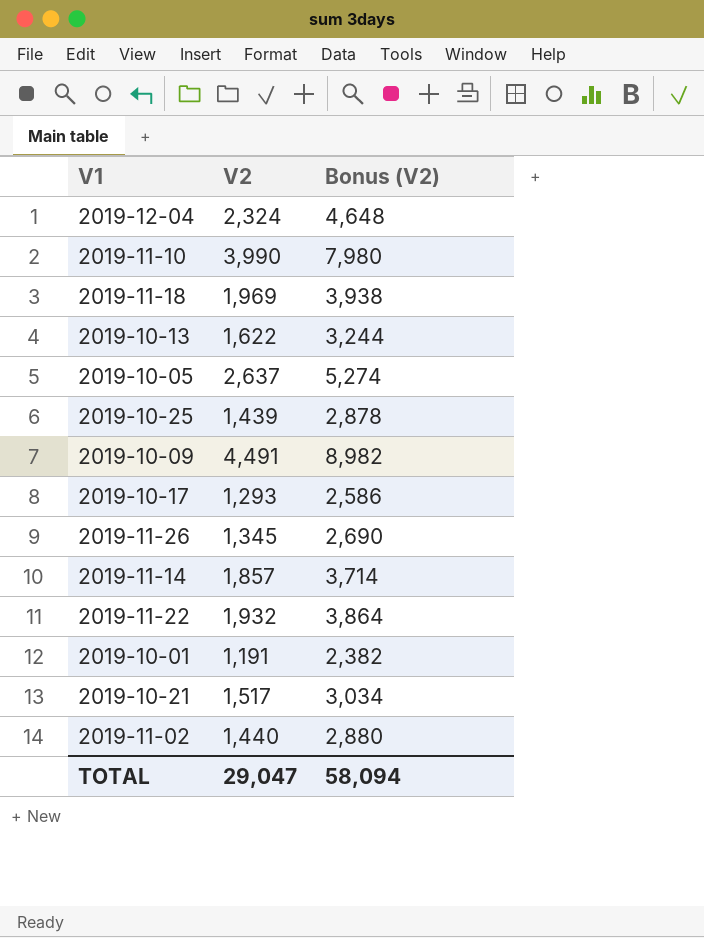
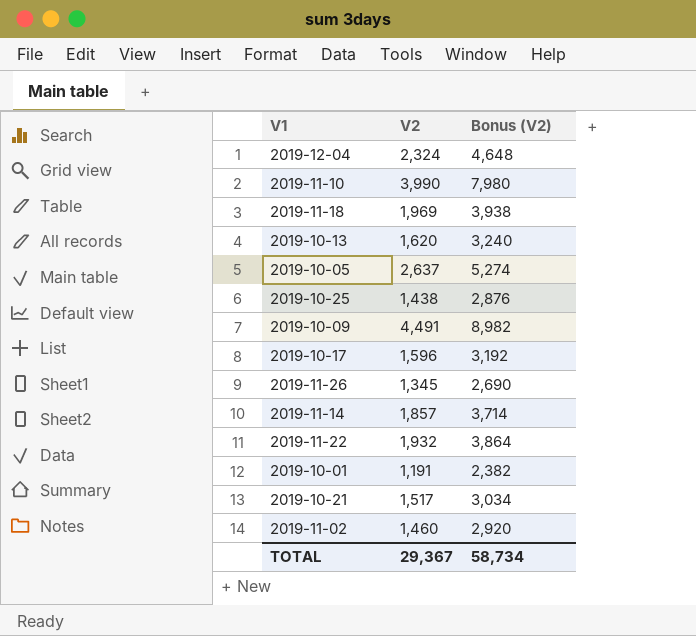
2019-10-13 | V2: 1,622 -> 1,620
2019-10-13 | Bonus (V2): 3,244 -> 3,240
2019-10-25 | V2: 1,439 -> 1,438
2019-10-25 | Bonus (V2): 2,878 -> 2,876
2019-10-17 | V2: 1,293 -> 1,596
2019-10-17 | Bonus (V2): 2,586 -> 3,192
2019-11-02 | V2: 1,440 -> 1,460
2019-11-02 | Bonus (V2): 2,880 -> 2,920
TOTAL | V2: 29,047 -> 29,367
TOTAL | Bonus (V2): 58,094 -> 58,734

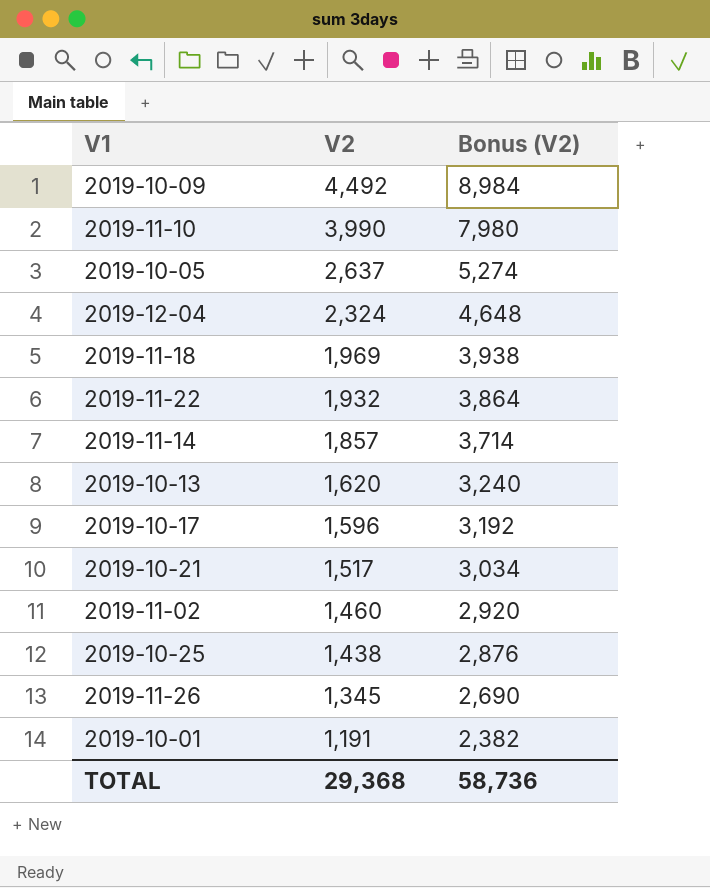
row order: none -> V2 descending
2019-10-09 | V2: 4,491 -> 4,492
2019-10-09 | Bonus (V2): 8,982 -> 8,984
TOTAL | V2: 29,367 -> 29,368
TOTAL | Bonus (V2): 58,734 -> 58,736

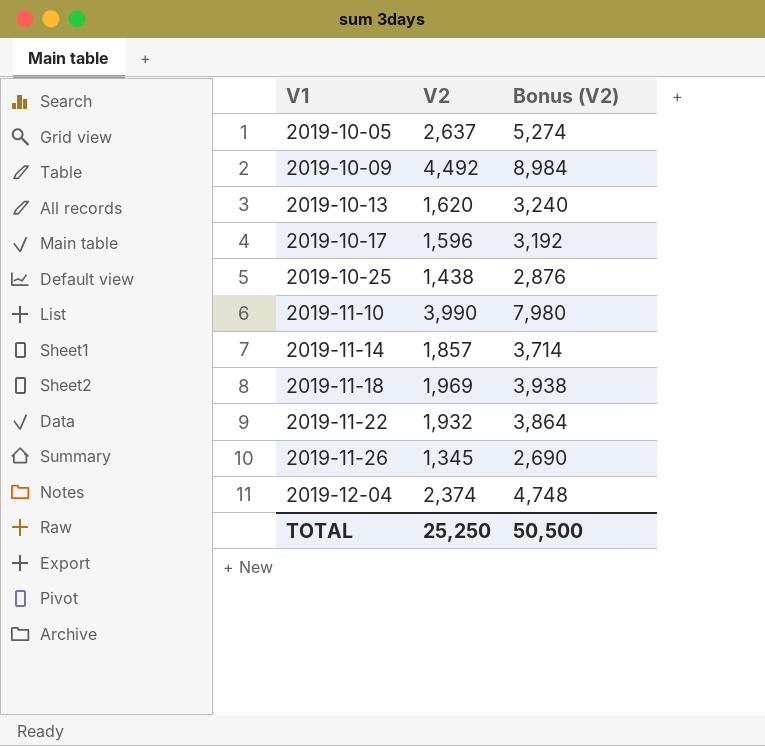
row order: V2 descending -> V1 ascending
row 2019-10-21: 1,517 | 3,034 -> none
row 2019-11-02: 1,460 | 2,920 -> none
row 2019-10-01: 1,191 | 2,382 -> none
2019-12-04 | V2: 2,324 -> 2,374
2019-12-04 | Bonus (V2): 4,648 -> 4,748
TOTAL | V2: 29,368 -> 25,250
TOTAL | Bonus (V2): 58,736 -> 50,500

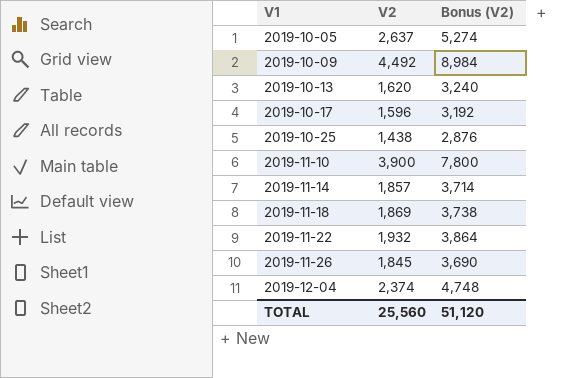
2019-11-10 | V2: 3,990 -> 3,900
2019-11-10 | Bonus (V2): 7,980 -> 7,800
2019-11-18 | V2: 1,969 -> 1,869
2019-11-18 | Bonus (V2): 3,938 -> 3,738
2019-11-26 | V2: 1,345 -> 1,845
2019-11-26 | Bonus (V2): 2,690 -> 3,690
TOTAL | V2: 25,250 -> 25,560
TOTAL | Bonus (V2): 50,500 -> 51,120

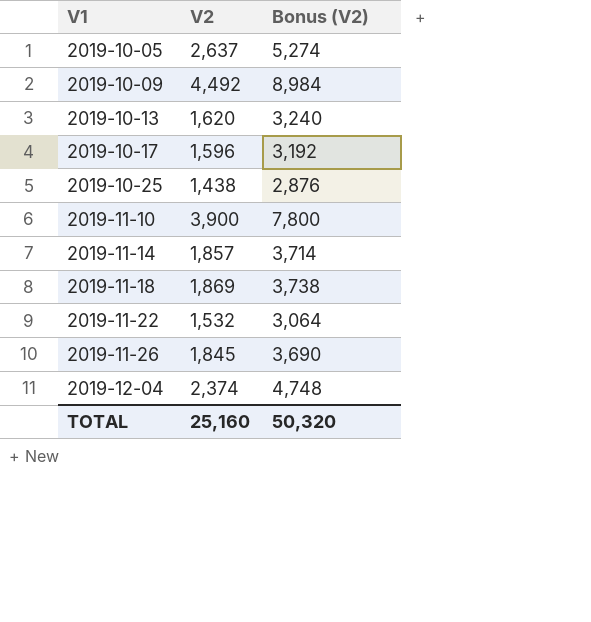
2019-11-22 | V2: 1,932 -> 1,532
2019-11-22 | Bonus (V2): 3,864 -> 3,064
TOTAL | V2: 25,560 -> 25,160
TOTAL | Bonus (V2): 51,120 -> 50,320

